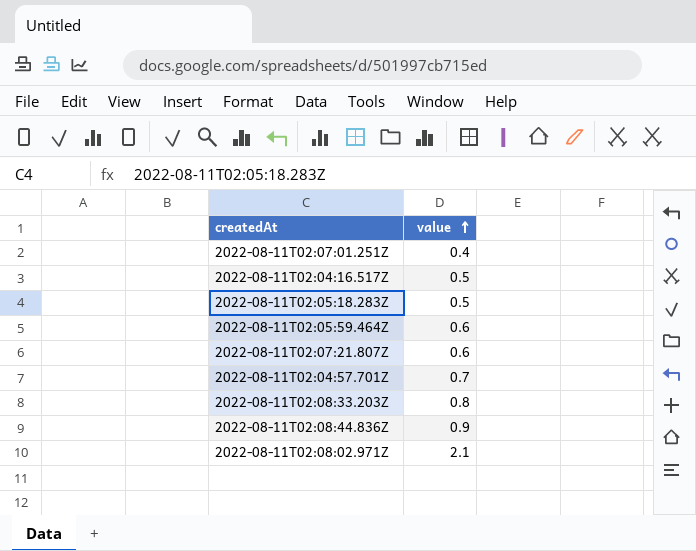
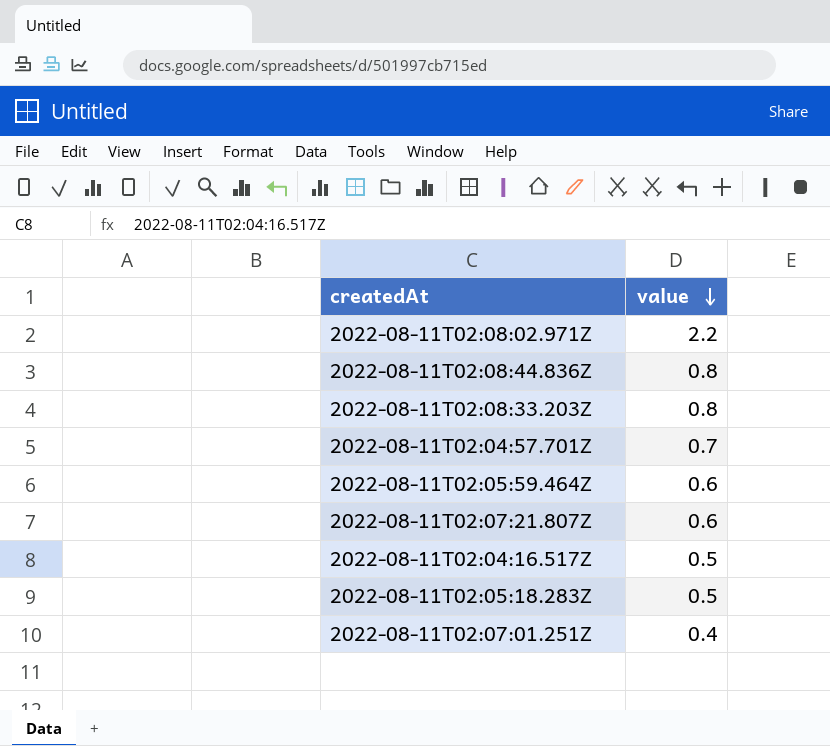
row order: value ascending -> value descending
2022-08-11T02:08:02.971Z | value: 2.1 -> 2.2
2022-08-11T02:08:44.836Z | value: 0.9 -> 0.8

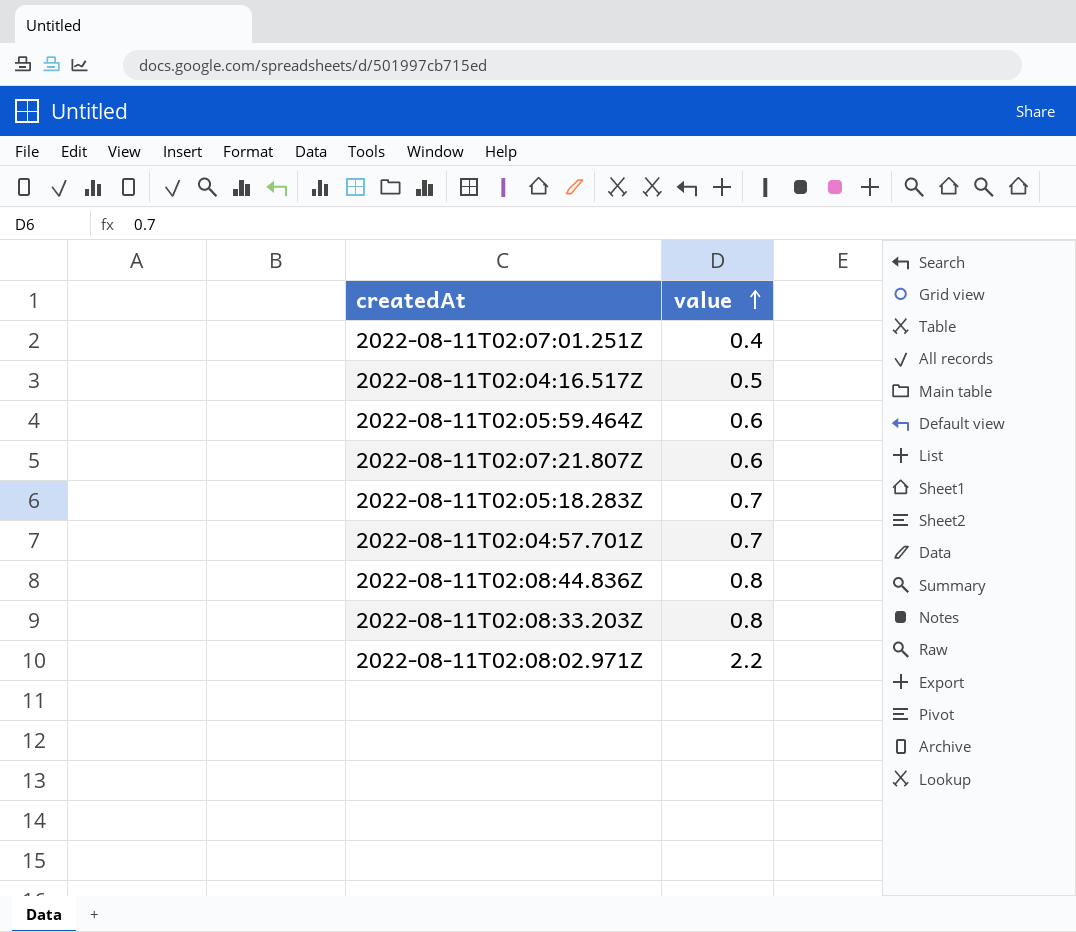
row order: value descending -> value ascending
2022-08-11T02:05:18.283Z | value: 0.5 -> 0.7

